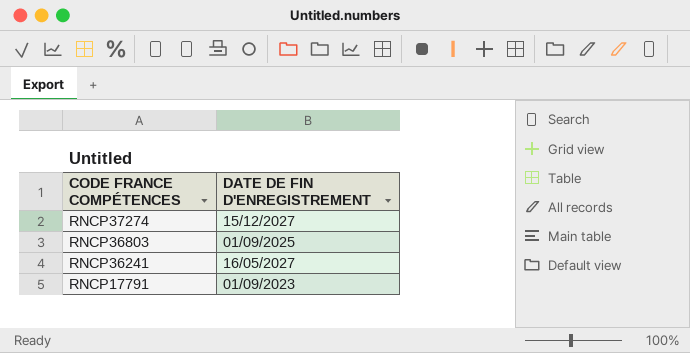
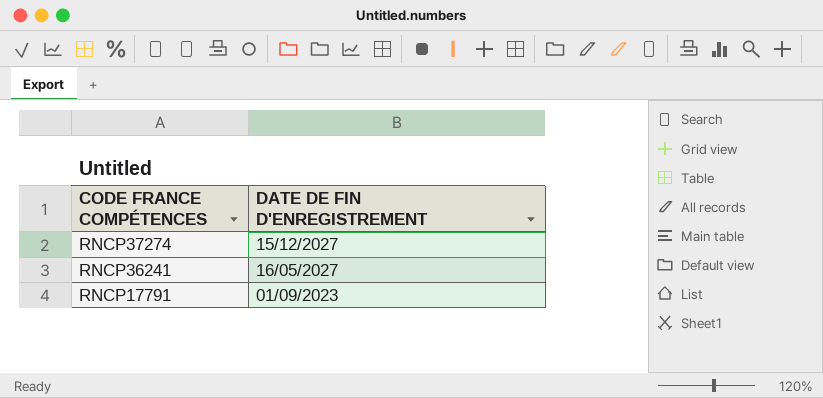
row RNCP36803: 01/09/2025 -> none

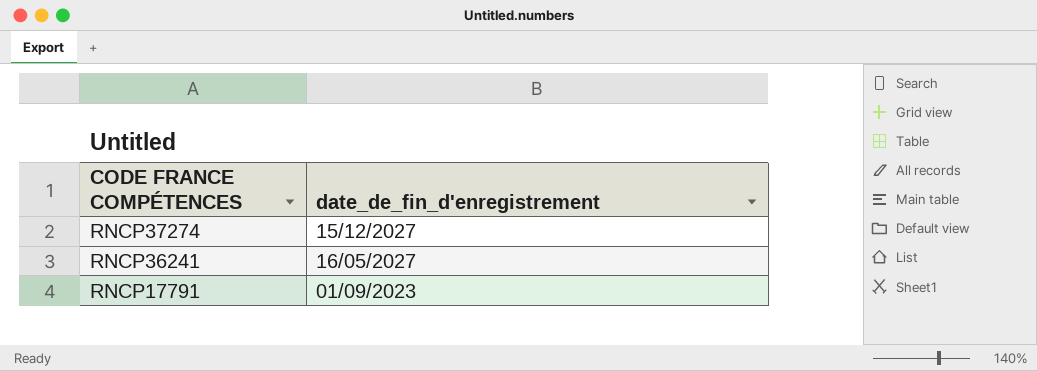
column name: DATE DE FIN D'ENREGISTREMENT -> date_de_fin_d'enregistrement

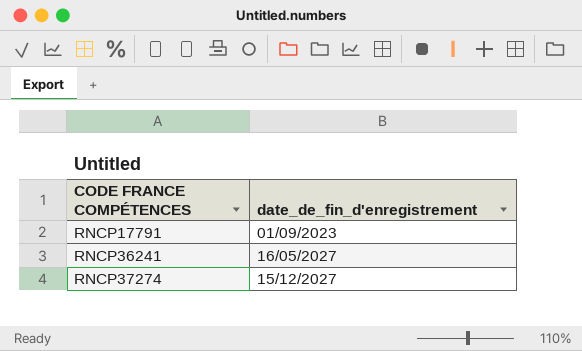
row order: CODE FRANCE COMPÉTENCES descending -> CODE FRANCE COMPÉTENCES ascending

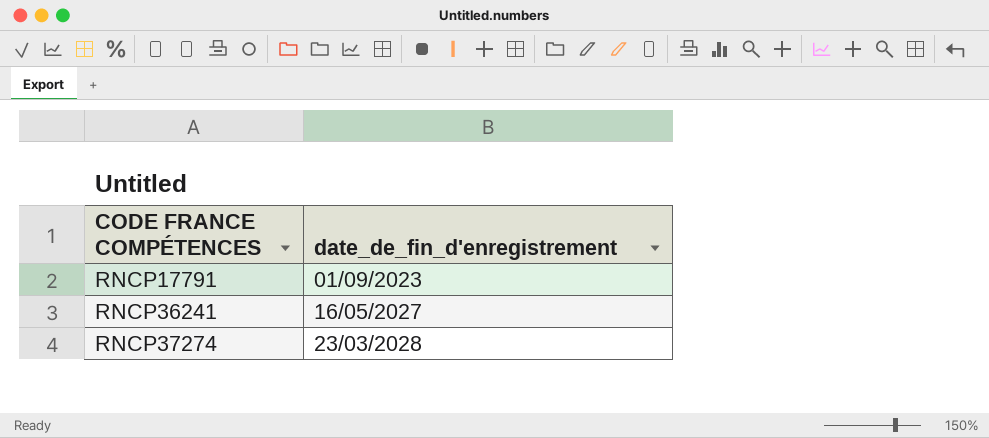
RNCP37274 | date_de_fin_d'enregistrement: 15/12/2027 -> 23/03/2028

